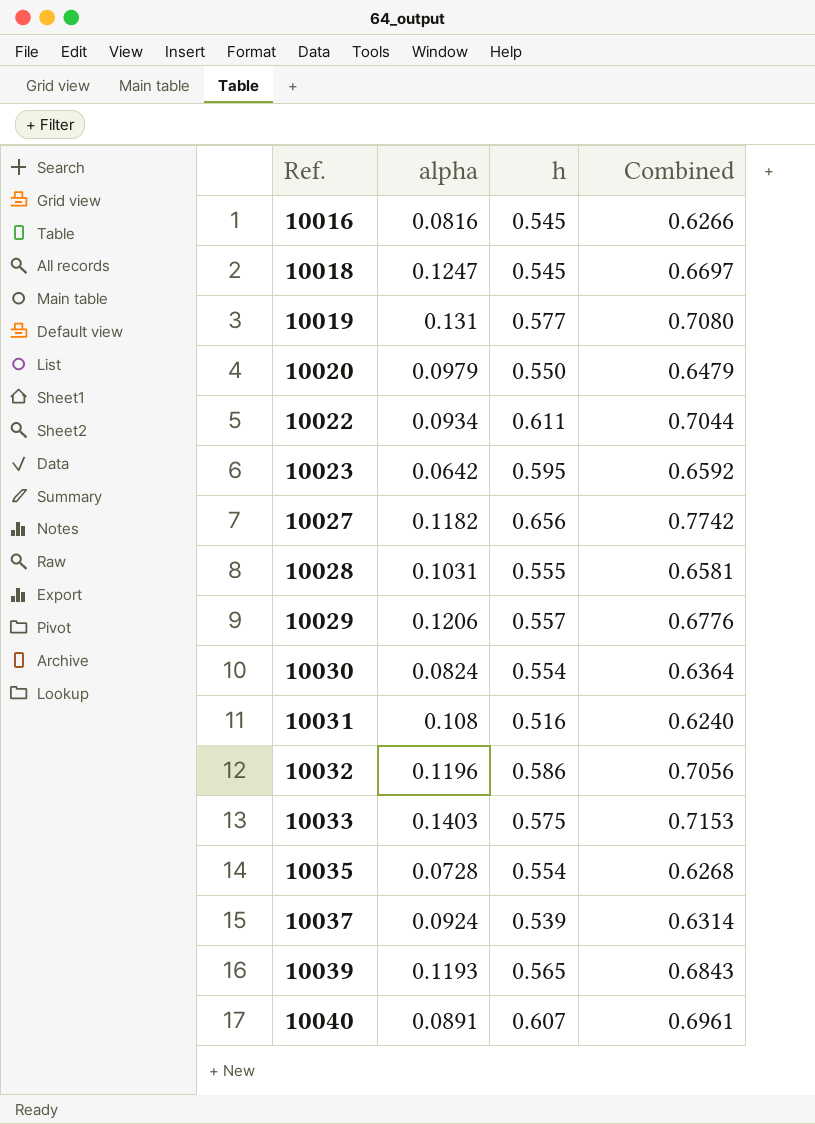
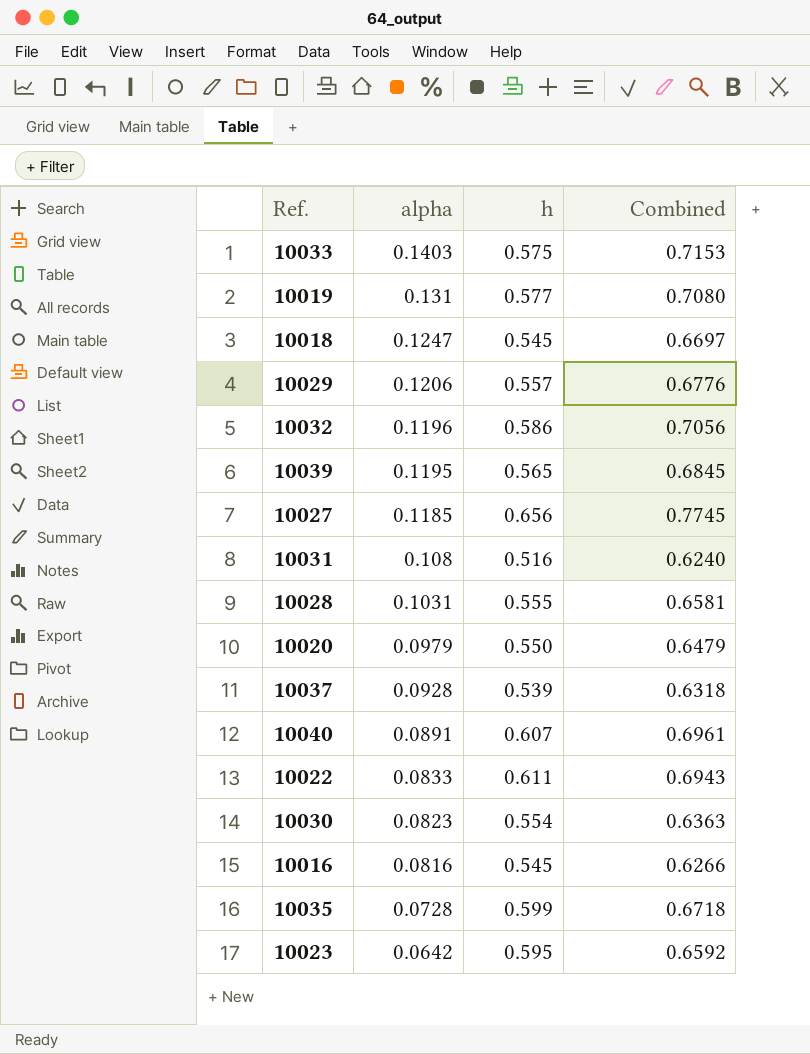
row order: Ref. ascending -> alpha descending
10039 | alpha: 0.1193 -> 0.1195
10039 | Combined: 0.6843 -> 0.6845
10027 | alpha: 0.1182 -> 0.1185
10027 | Combined: 0.7742 -> 0.7745
10037 | alpha: 0.0924 -> 0.0928
10037 | Combined: 0.6314 -> 0.6318
10022 | alpha: 0.0934 -> 0.0833
10022 | Combined: 0.7044 -> 0.6943
10030 | alpha: 0.0824 -> 0.0823
10030 | Combined: 0.6364 -> 0.6363
10035 | h: 0.554 -> 0.599
10035 | Combined: 0.6268 -> 0.6718

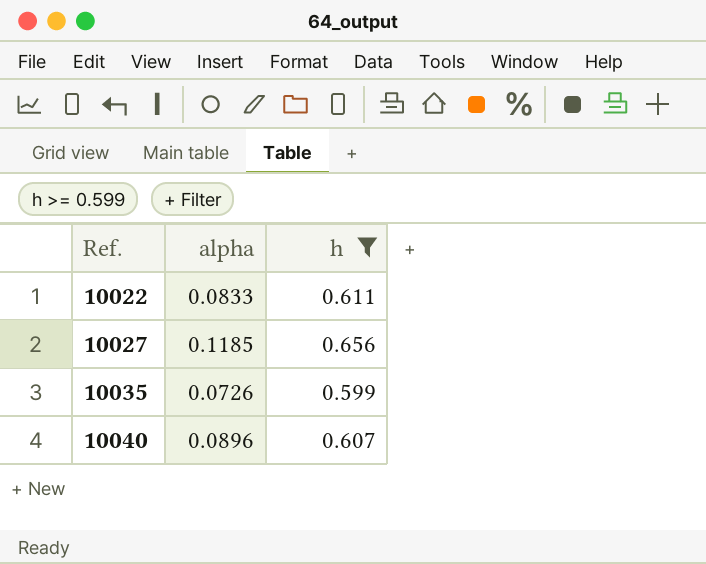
filter: none -> h >= 0.599
row order: alpha descending -> Ref. ascending
column Combined | formula: [alpha] + [h] -> none
10035 | alpha: 0.0728 -> 0.0726
10040 | alpha: 0.0891 -> 0.0896

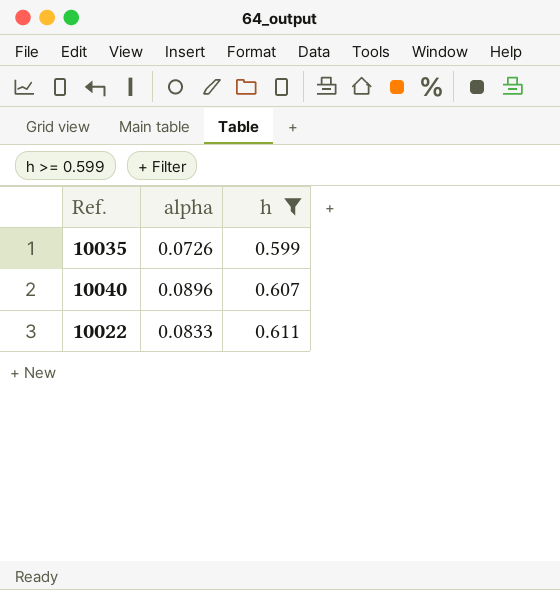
row order: Ref. ascending -> h ascending
row 10027: 0.1185 | 0.656 -> none

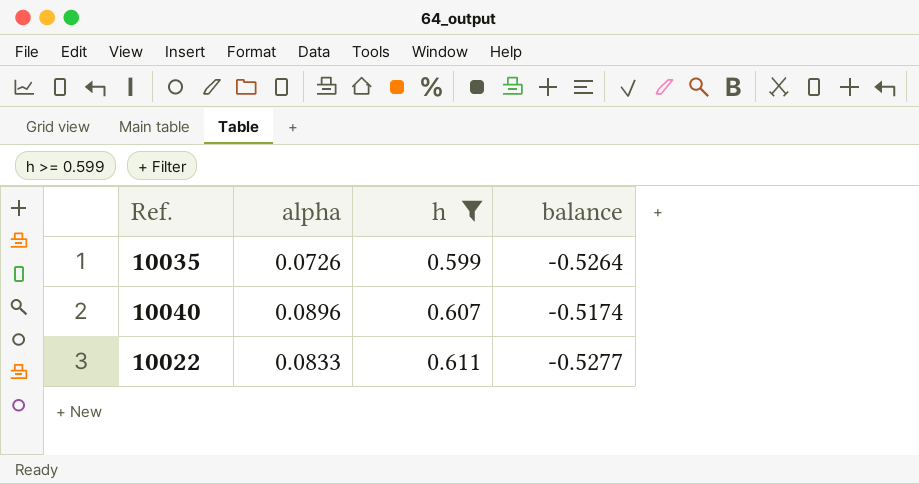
column balance | formula: none -> [alpha] - [h]

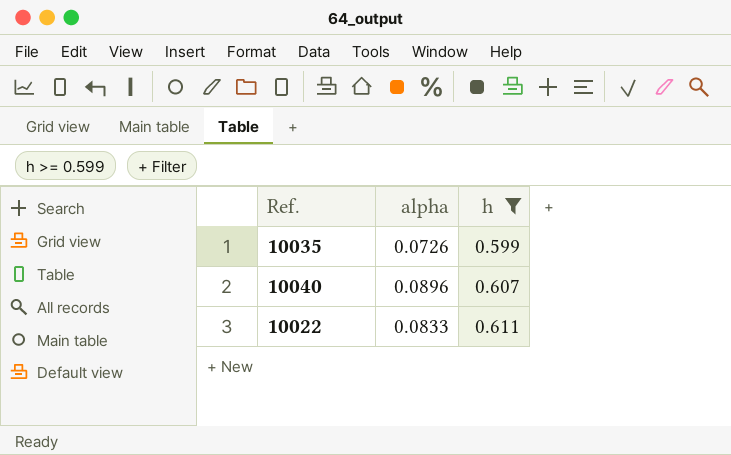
column balance | formula: [alpha] - [h] -> none

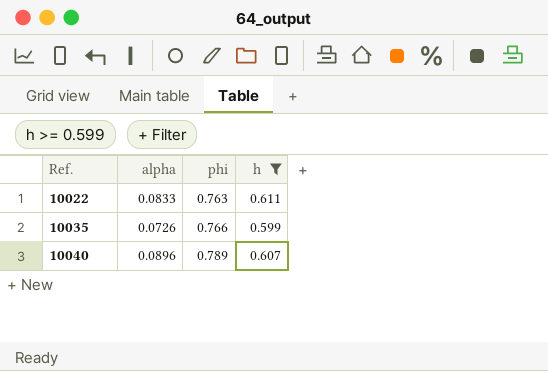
row order: h ascending -> Ref. ascending
column phi | position: none -> 3

